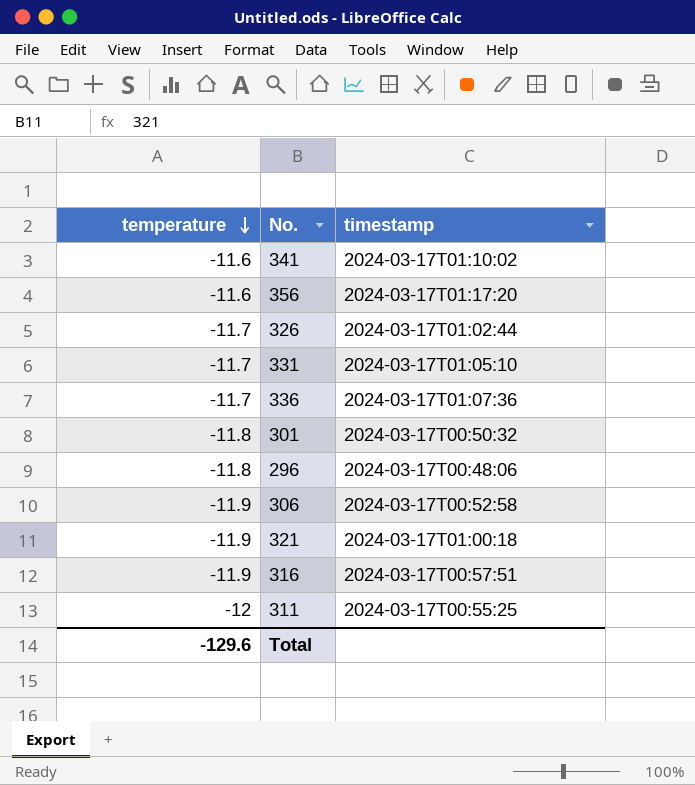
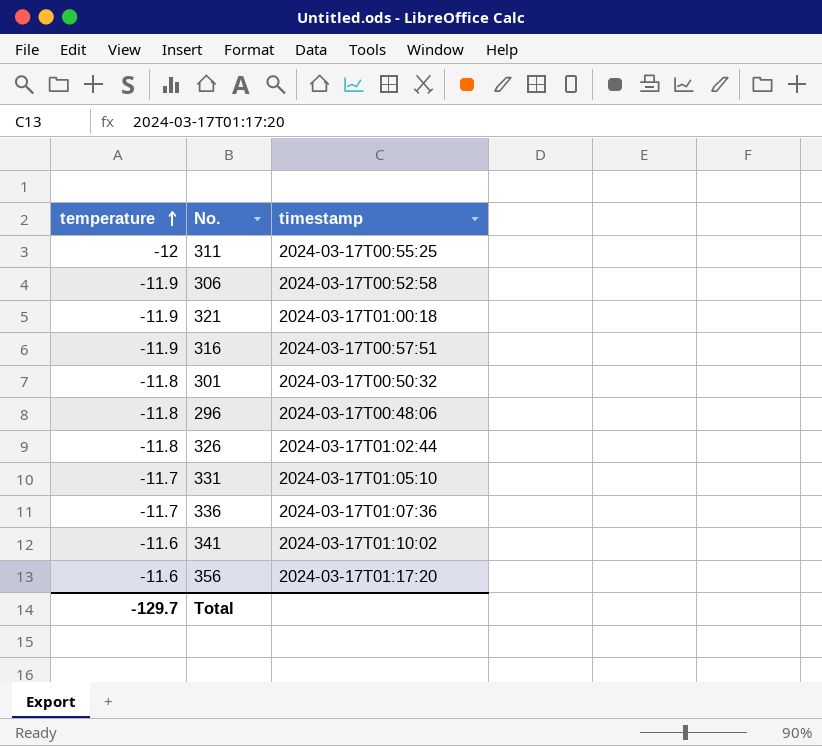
row order: temperature descending -> temperature ascending
326 | temperature: -11.7 -> -11.8
Total | temperature: -129.6 -> -129.7

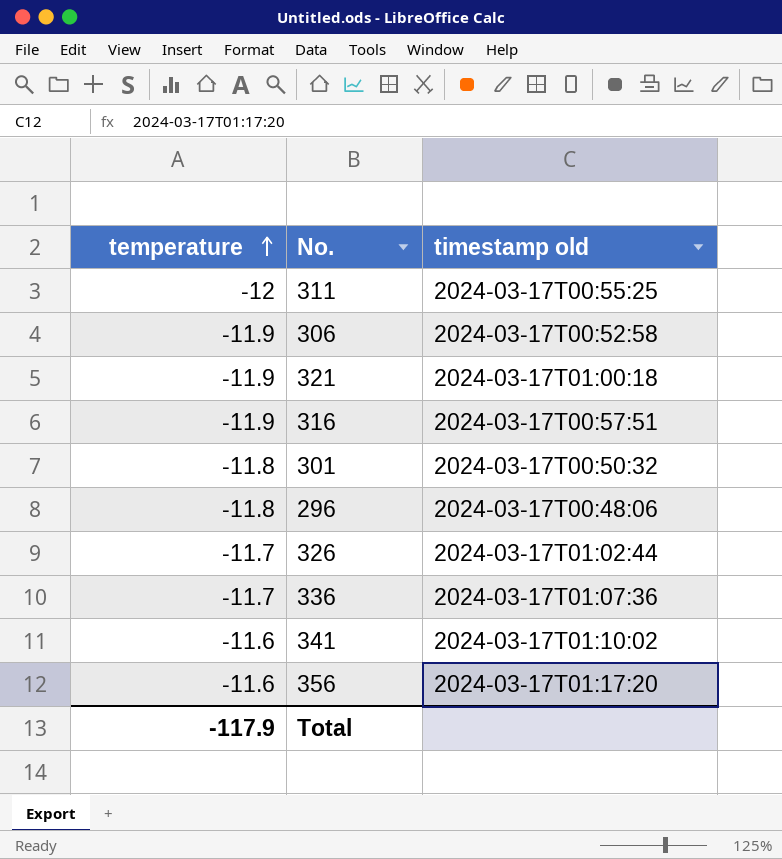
column name: timestamp -> timestamp old
row 331: -11.7 | 2024-03-17T01:05:10 -> none
326 | temperature: -11.8 -> -11.7
Total | temperature: -129.7 -> -117.9

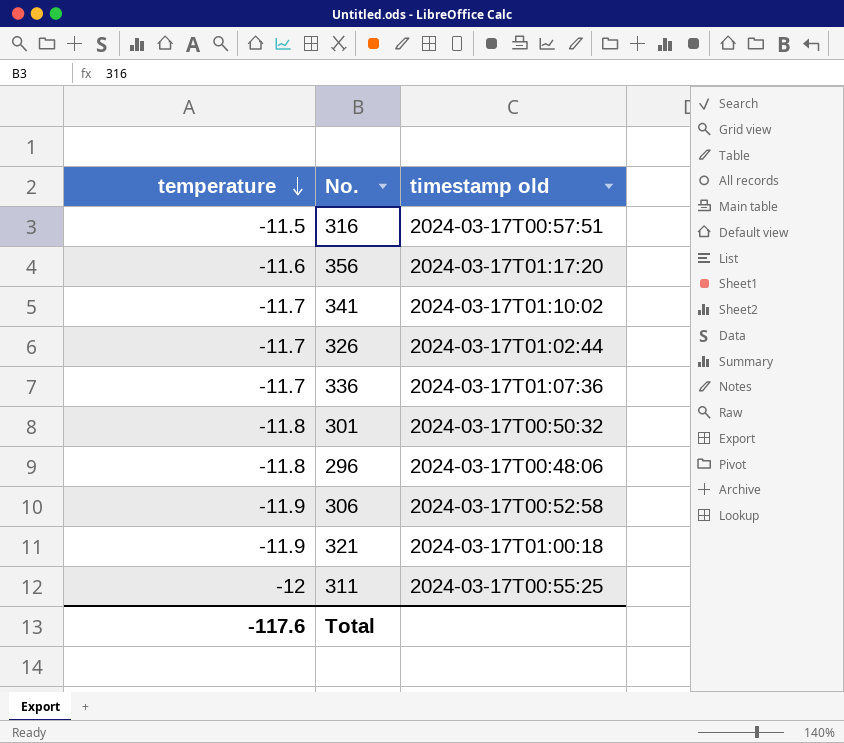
row order: temperature ascending -> temperature descending
316 | temperature: -11.9 -> -11.5
341 | temperature: -11.6 -> -11.7
Total | temperature: -117.9 -> -117.6

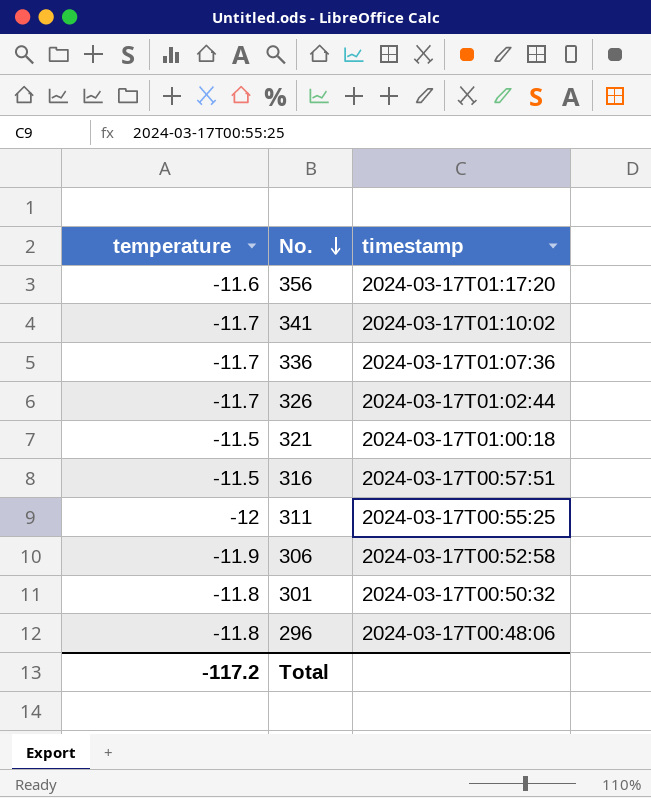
row order: temperature descending -> No. descending
column name: timestamp old -> timestamp
321 | temperature: -11.9 -> -11.5
Total | temperature: -117.6 -> -117.2

